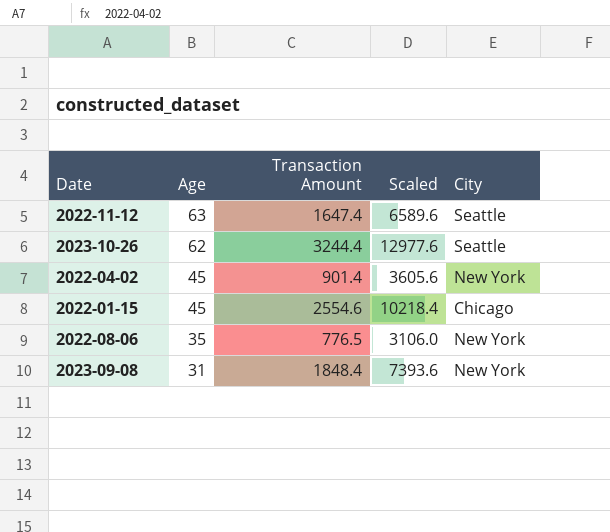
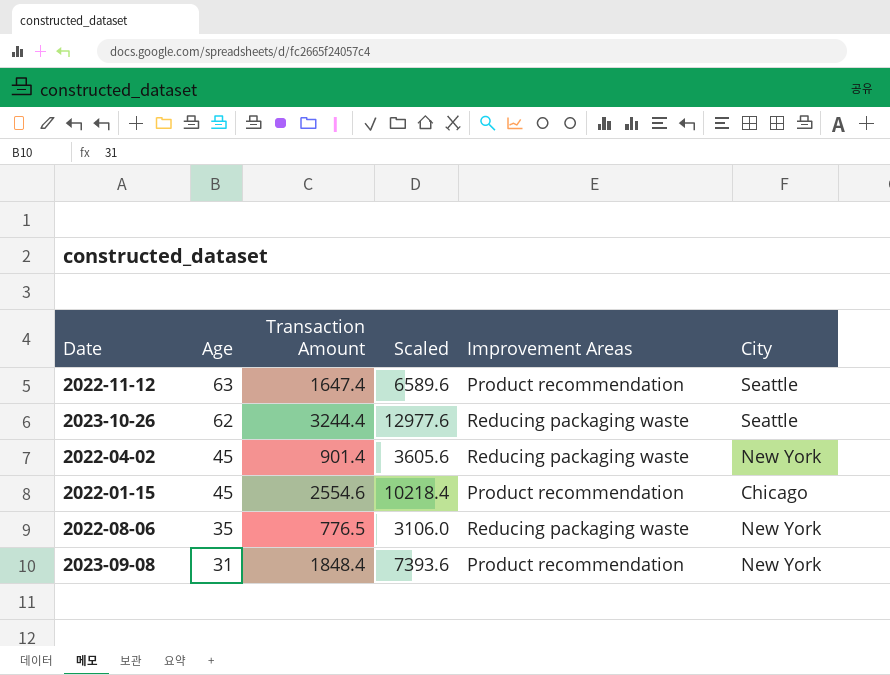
column Improvement Areas | position: none -> 5

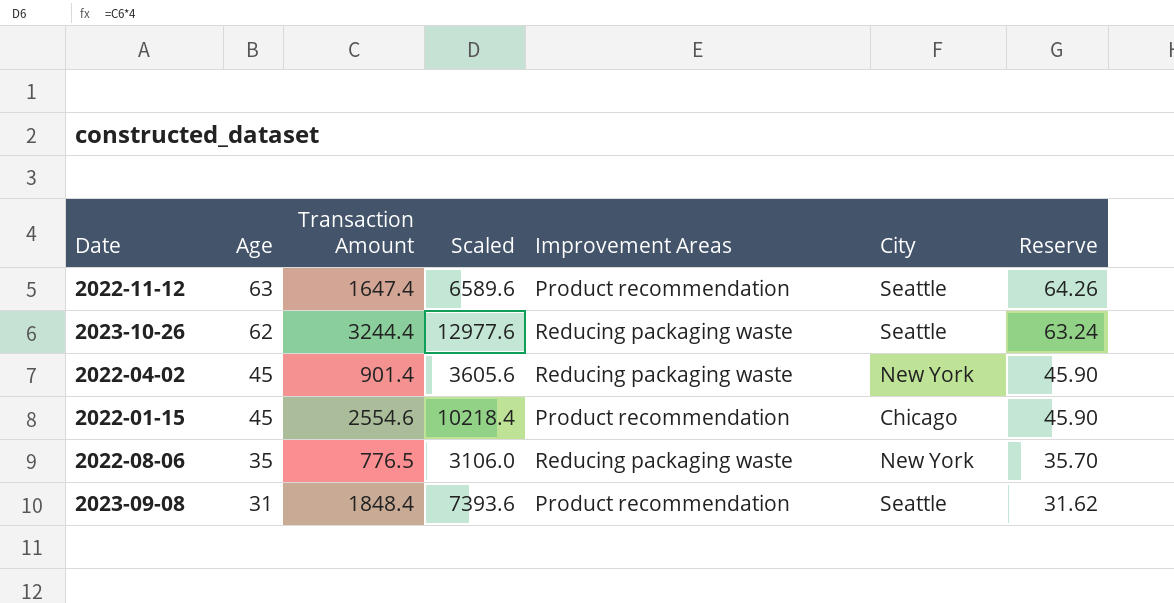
column Reserve | formula: none -> [Age] * 1.02
2023-09-08 | City: New York -> Seattle

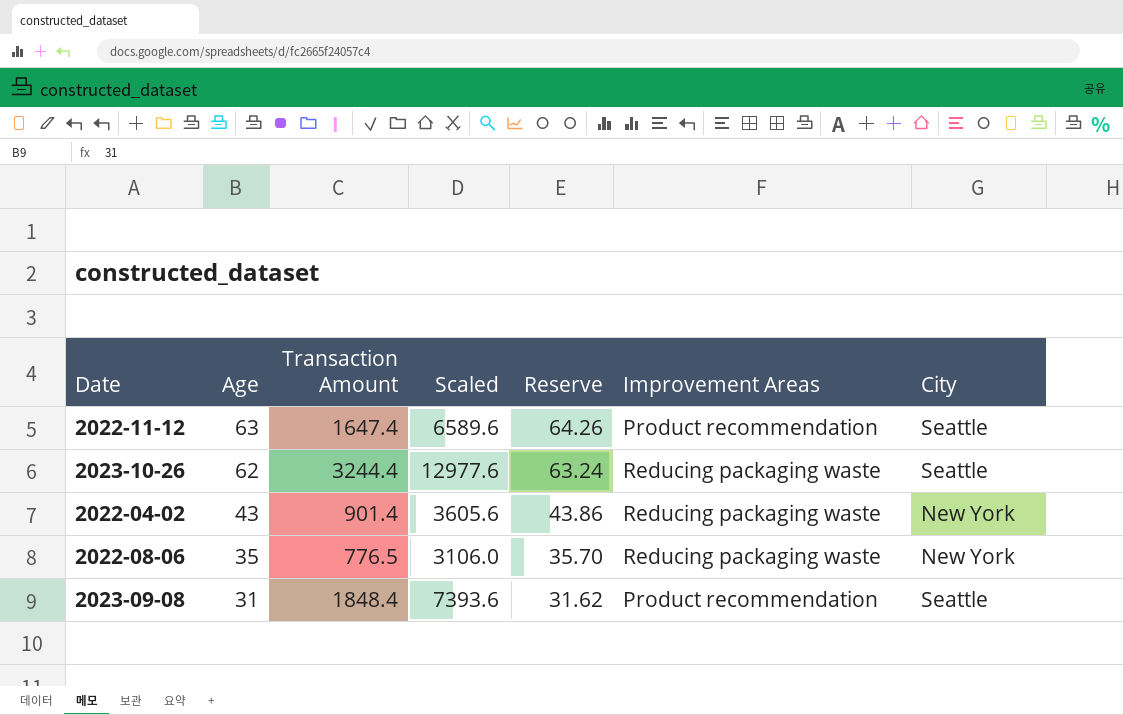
column Reserve | position: 7 -> 5
row 2022-01-15: 45 | 2554.6 | 10218.4 | Product recommendation | Chicago | 45.90 -> none
2022-04-02 | Age: 45 -> 43
2022-04-02 | Reserve: 45.90 -> 43.86

